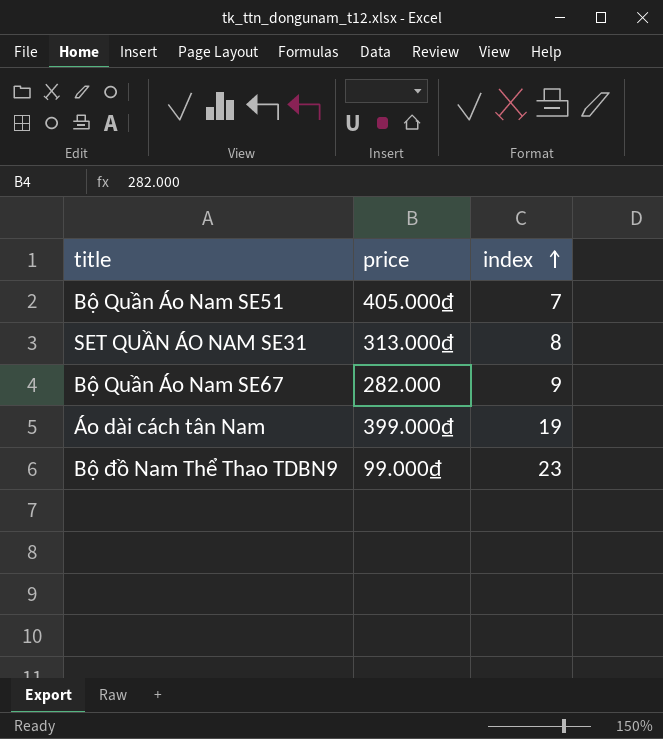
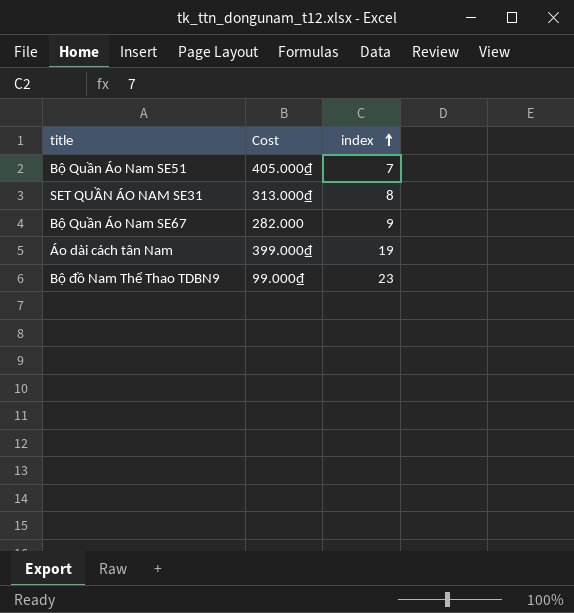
column name: price -> Cost

